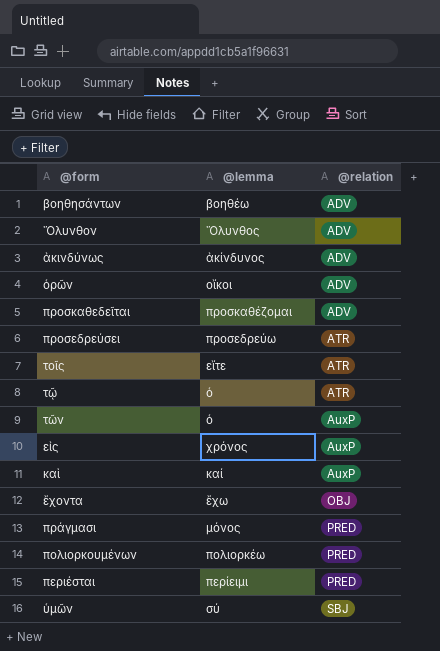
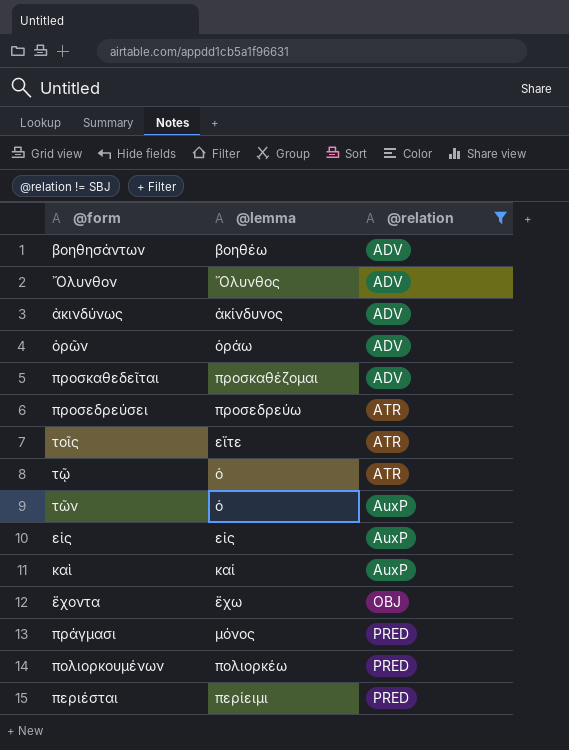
filter: none -> @relation != SBJ
ὁρῶν | @lemma: οἴκοι -> ὁράω
εἰς | @lemma: χρόνος -> εἰς

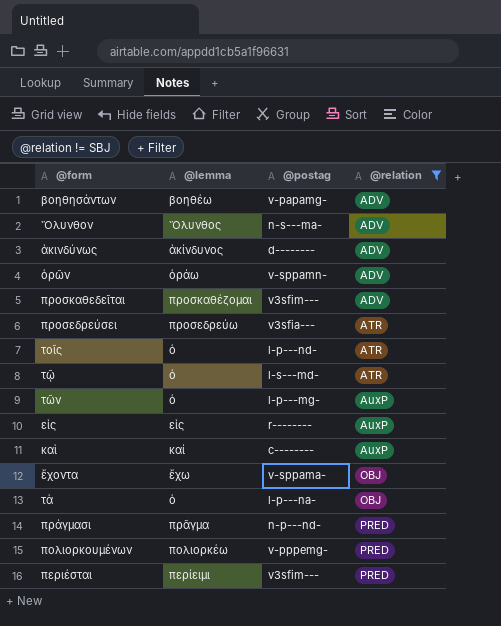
column @postag | position: none -> 3
τοῖς | @lemma: εἴτε -> ὁ
row τὰ: none -> ὁ | l-p---na- | OBJ
πράγμασι | @lemma: μόνος -> πρᾶγμα

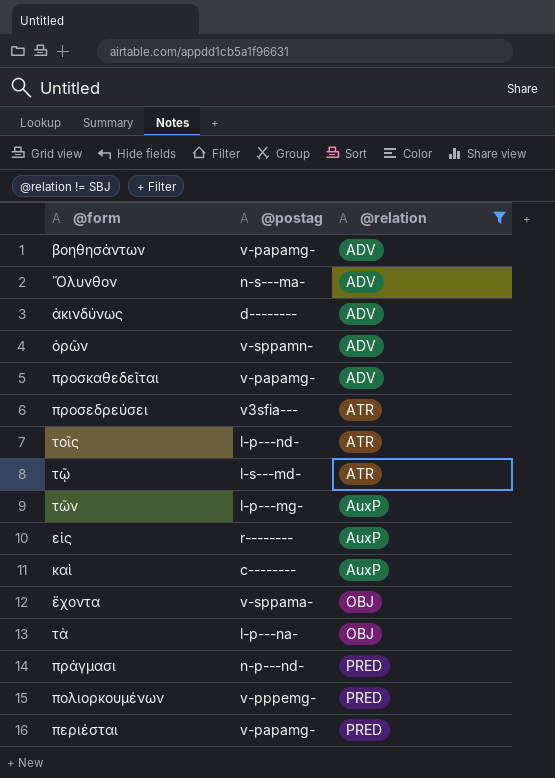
column @lemma | position: 2 -> none
προσκαθεδεῖται | @postag: v3sfim--- -> v-papamg-
περιέσται | @postag: v3sfim--- -> v-papamg-

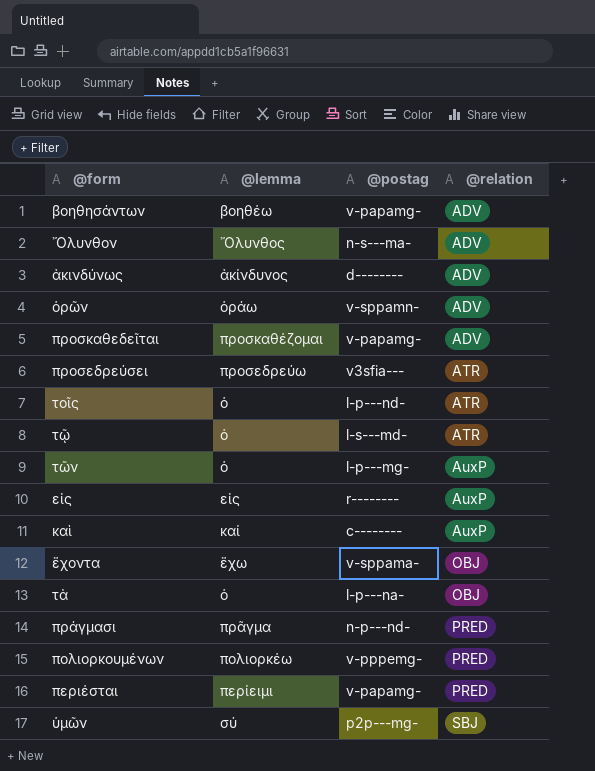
filter: @relation != SBJ -> none
column @lemma | position: none -> 2

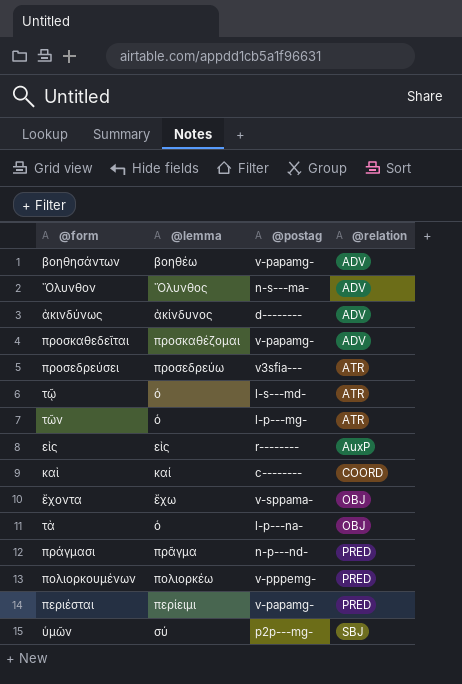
row ὁρῶν: ὁράω | v-sppamn- | ADV -> none
row τοῖς: ὁ | l-p---nd- | ATR -> none
τῶν | @relation: AuxP -> ATR
καὶ | @relation: AuxP -> COORD

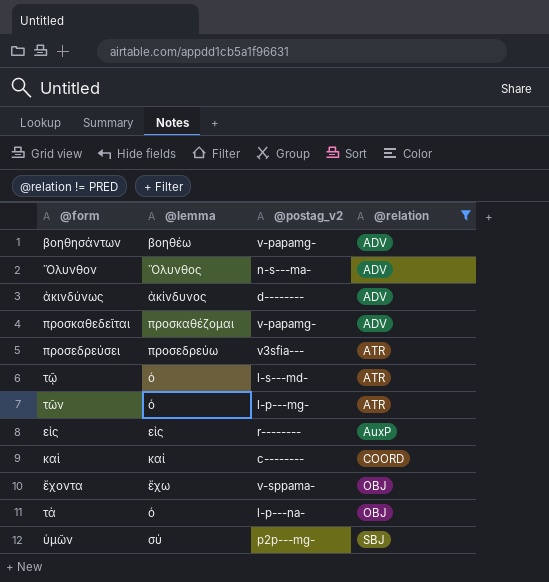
filter: none -> @relation != PRED
column name: @postag -> @postag_v2

